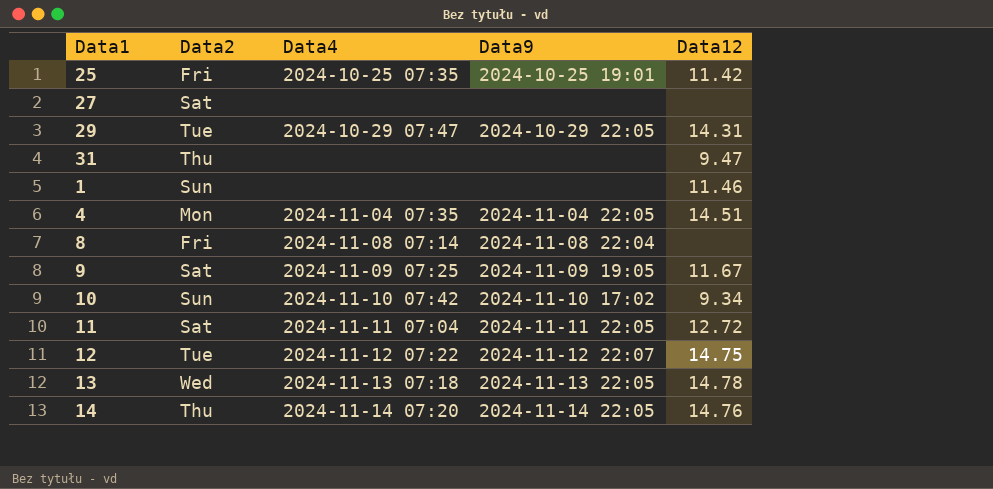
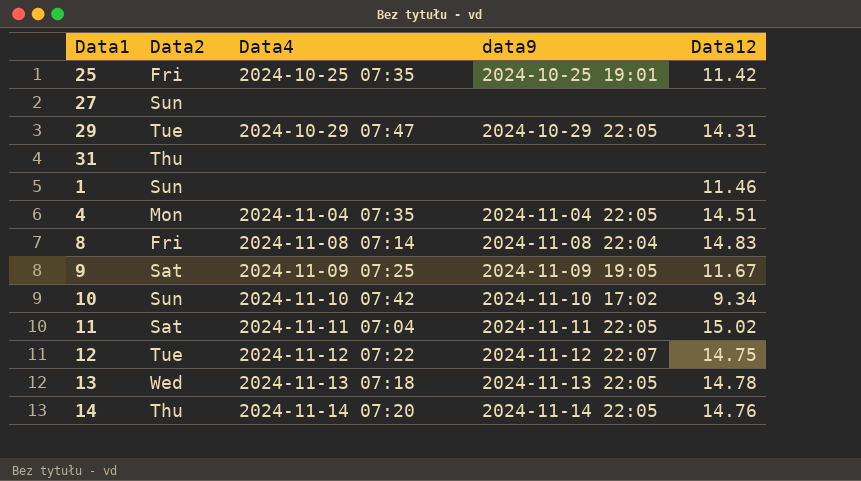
column name: Data9 -> data9
27 | Data2: Sat -> Sun
31 | Data12: 9.47 -> none
8 | Data12: none -> 14.83
11 | Data12: 12.72 -> 15.02

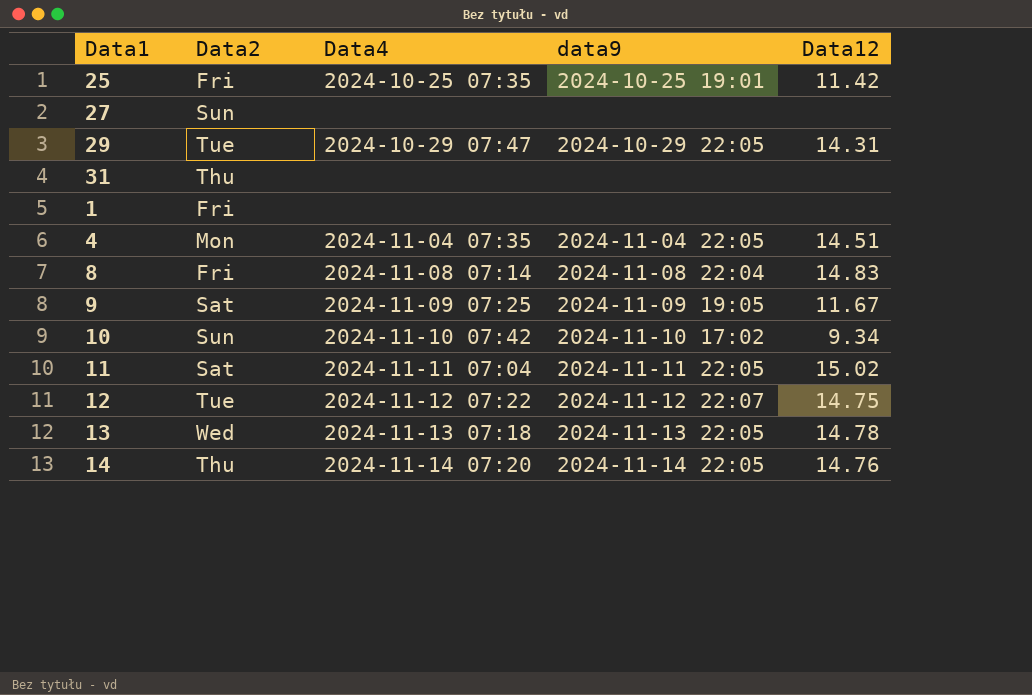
1 | Data2: Sun -> Fri
1 | Data12: 11.46 -> none

